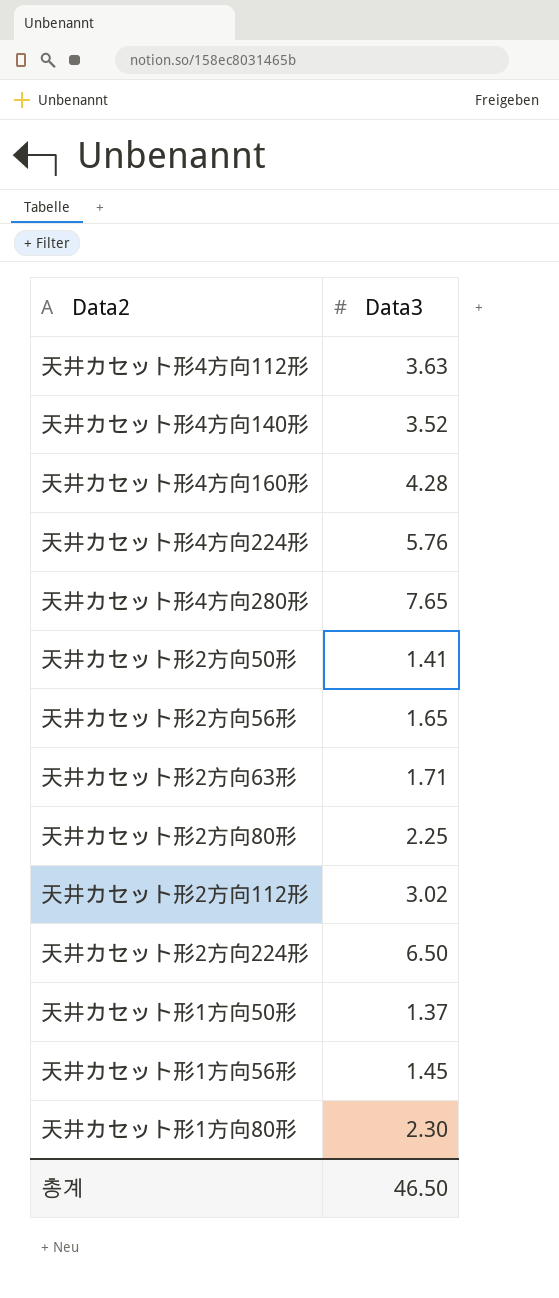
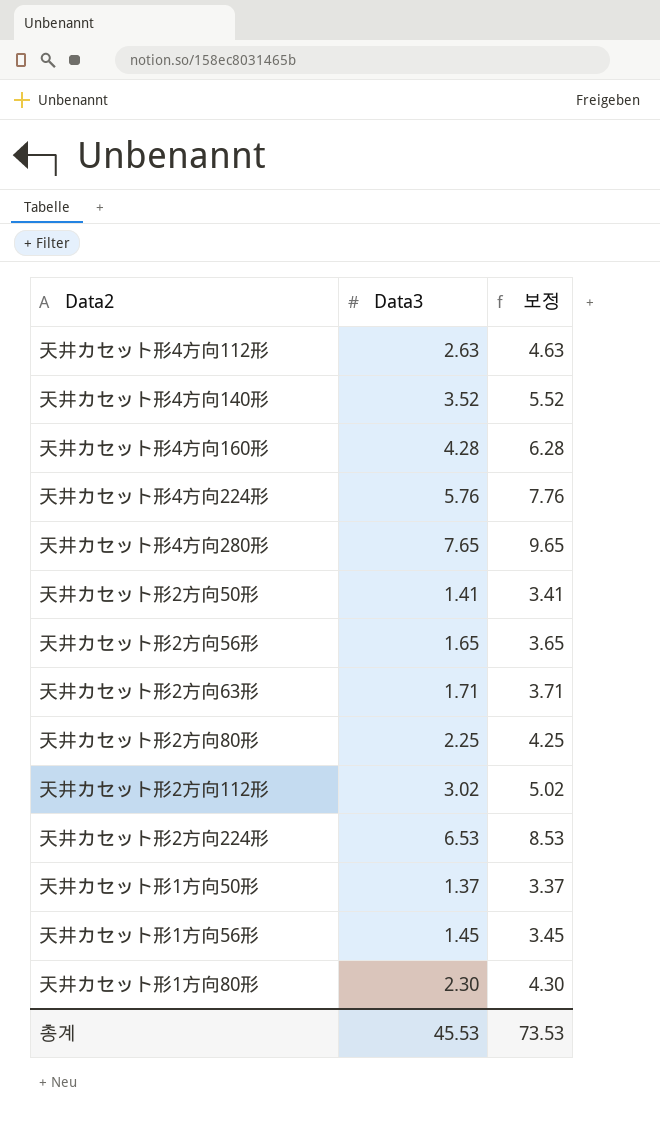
column 보정 | formula: none -> [Data3] + 2
天井カセット形4方向112形 | Data3: 3.63 -> 2.63
天井カセット形2方向224形 | Data3: 6.50 -> 6.53
총계 | Data3: 46.50 -> 45.53

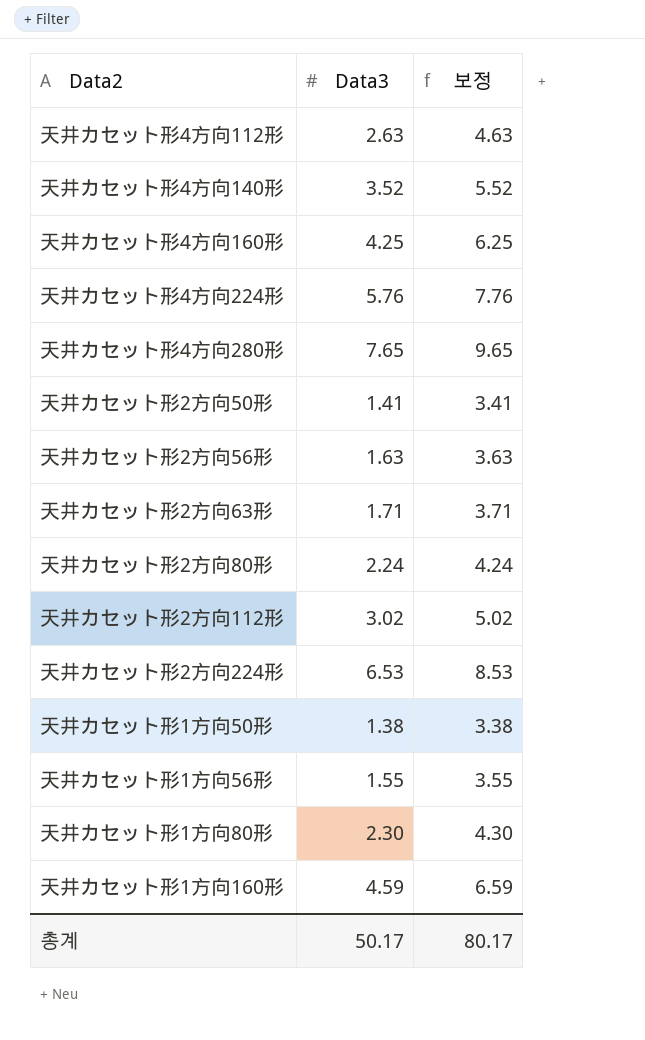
天井カセット形4方向160形 | Data3: 4.28 -> 4.25
天井カセット形4方向160形 | 보정: 6.28 -> 6.25
天井カセット形2方向56形 | Data3: 1.65 -> 1.63
天井カセット形2方向56形 | 보정: 3.65 -> 3.63
天井カセット形2方向80形 | Data3: 2.25 -> 2.24
天井カセット形2方向80形 | 보정: 4.25 -> 4.24
天井カセット形1方向50形 | Data3: 1.37 -> 1.38
天井カセット形1方向50形 | 보정: 3.37 -> 3.38
天井カセット形1方向56形 | Data3: 1.45 -> 1.55
天井カセット形1方向56形 | 보정: 3.45 -> 3.55
row 天井カセット形1方向160形: none -> 4.59 | 6.59
총계 | Data3: 45.53 -> 50.17
총계 | 보정: 73.53 -> 80.17

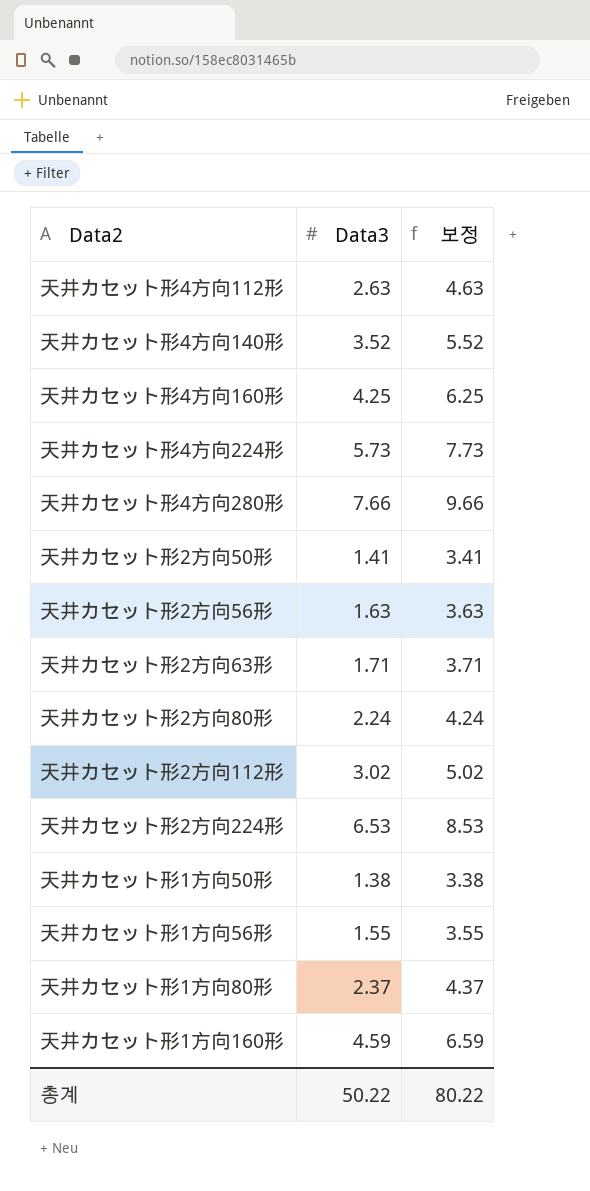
天井カセット形4方向224形 | Data3: 5.76 -> 5.73
天井カセット形4方向224形 | 보정: 7.76 -> 7.73
天井カセット形4方向280形 | Data3: 7.65 -> 7.66
天井カセット形4方向280形 | 보정: 9.65 -> 9.66
天井カセット形1方向80形 | Data3: 2.30 -> 2.37
天井カセット形1方向80形 | 보정: 4.30 -> 4.37
총계 | Data3: 50.17 -> 50.22
총계 | 보정: 80.17 -> 80.22

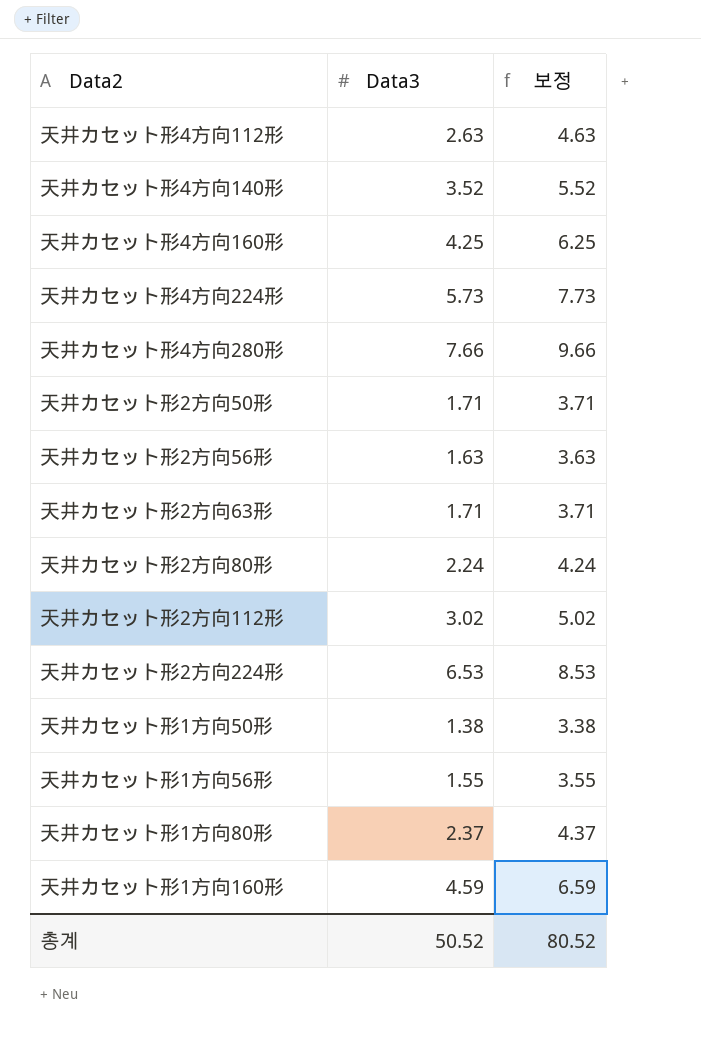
天井カセット形2方向50形 | Data3: 1.41 -> 1.71
天井カセット形2方向50形 | 보정: 3.41 -> 3.71
총계 | Data3: 50.22 -> 50.52
총계 | 보정: 80.22 -> 80.52

